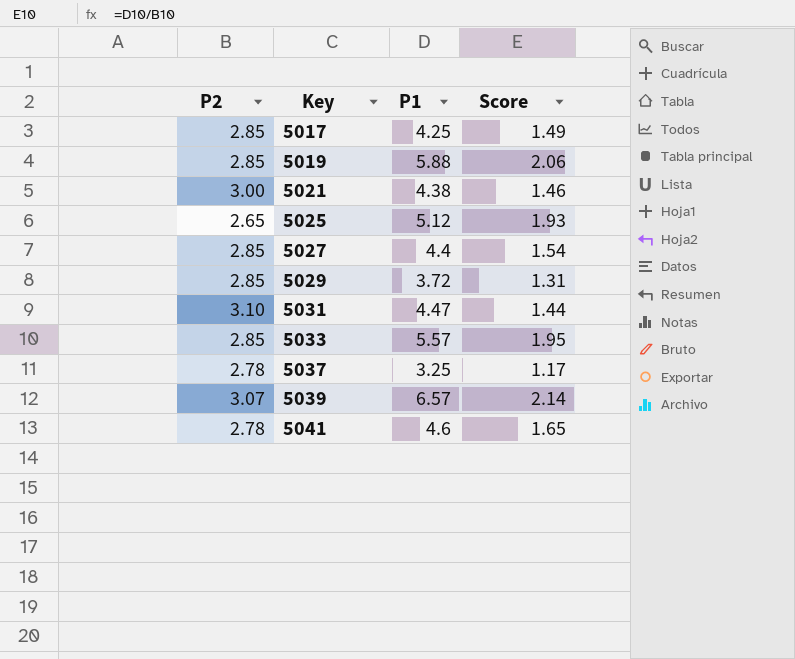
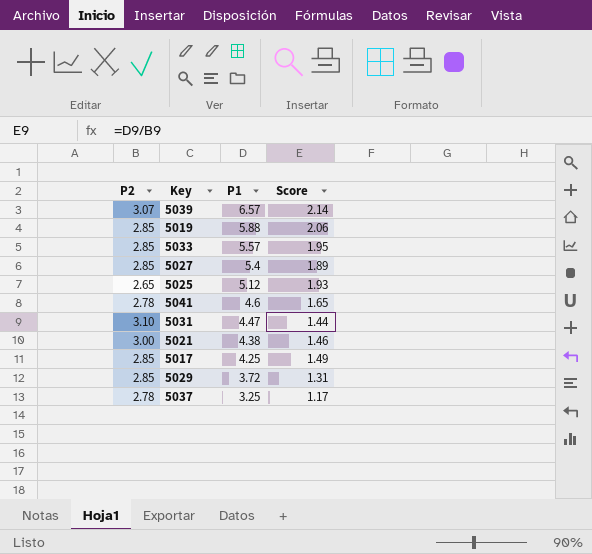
row order: Key ascending -> P1 descending
5027 | P1: 4.4 -> 5.4
5027 | Score: 1.54 -> 1.89

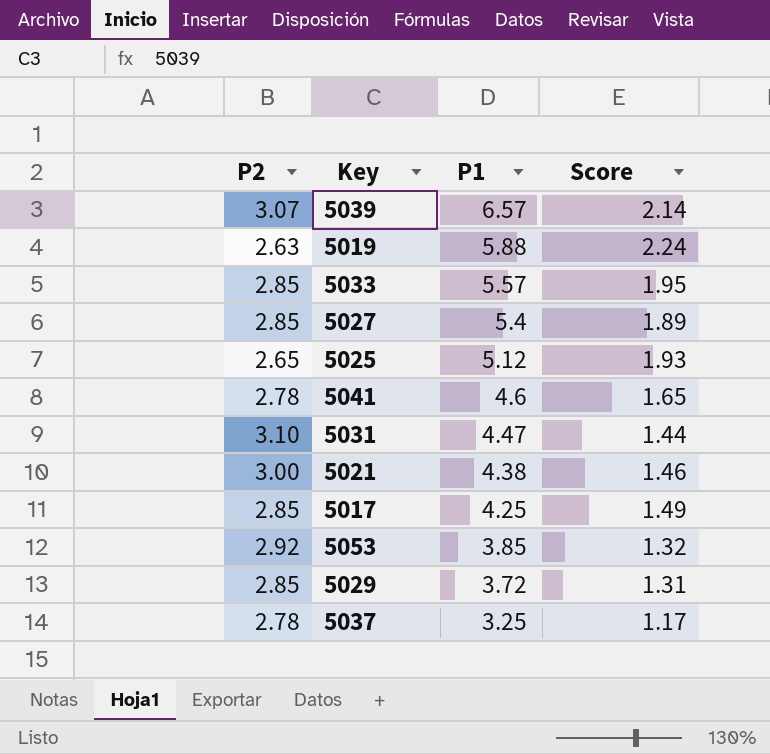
5019 | P2: 2.85 -> 2.63
5019 | Score: 2.06 -> 2.24
row 5053: none -> 2.92 | 3.85 | 1.32

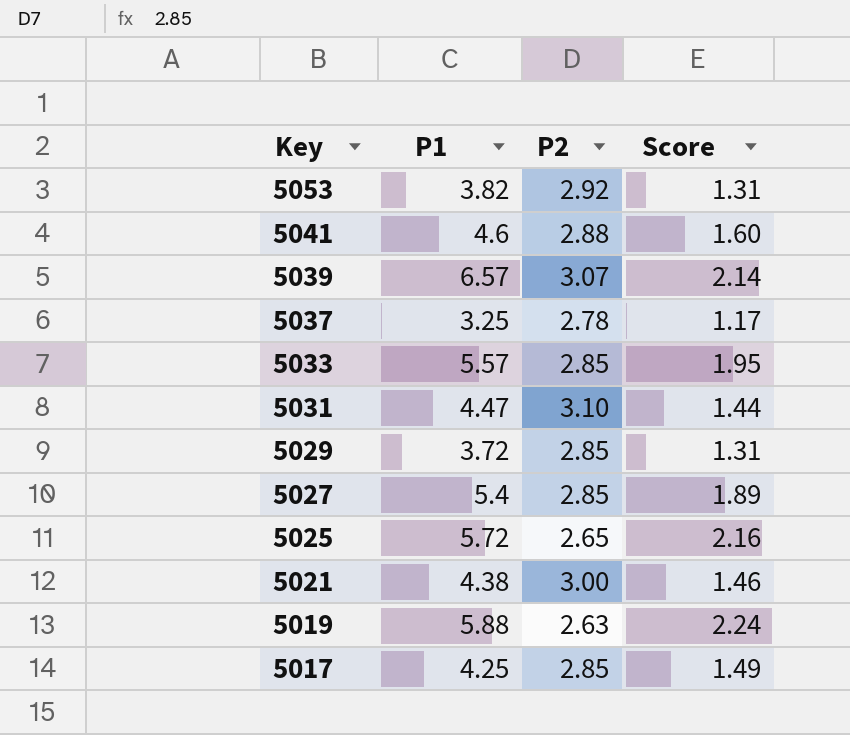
row order: P1 descending -> Key descending
column P2 | position: 1 -> 3
5053 | P1: 3.85 -> 3.82
5053 | Score: 1.32 -> 1.31
5041 | P2: 2.78 -> 2.88
5041 | Score: 1.65 -> 1.60
5025 | P1: 5.12 -> 5.72
5025 | Score: 1.93 -> 2.16

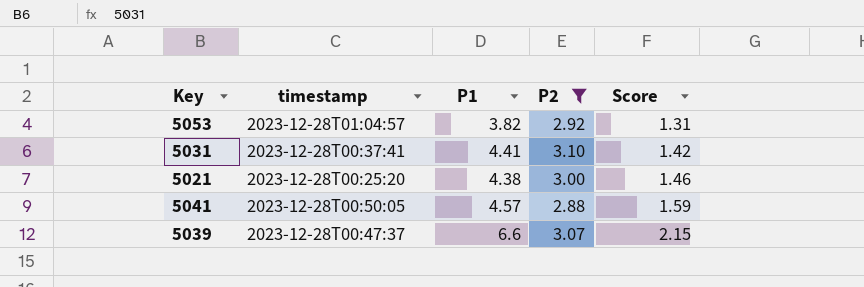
filter: none -> P2 >= 2.88
row order: Key descending -> Score ascending
column timestamp | position: none -> 2
5031 | P1: 4.47 -> 4.41
5031 | Score: 1.44 -> 1.42
5041 | P1: 4.6 -> 4.57
5041 | Score: 1.60 -> 1.59
5039 | P1: 6.57 -> 6.6
5039 | Score: 2.14 -> 2.15

